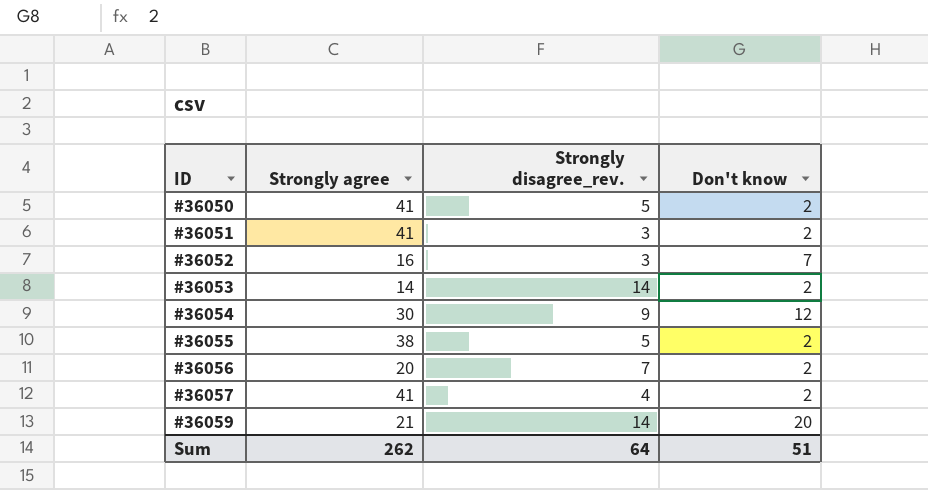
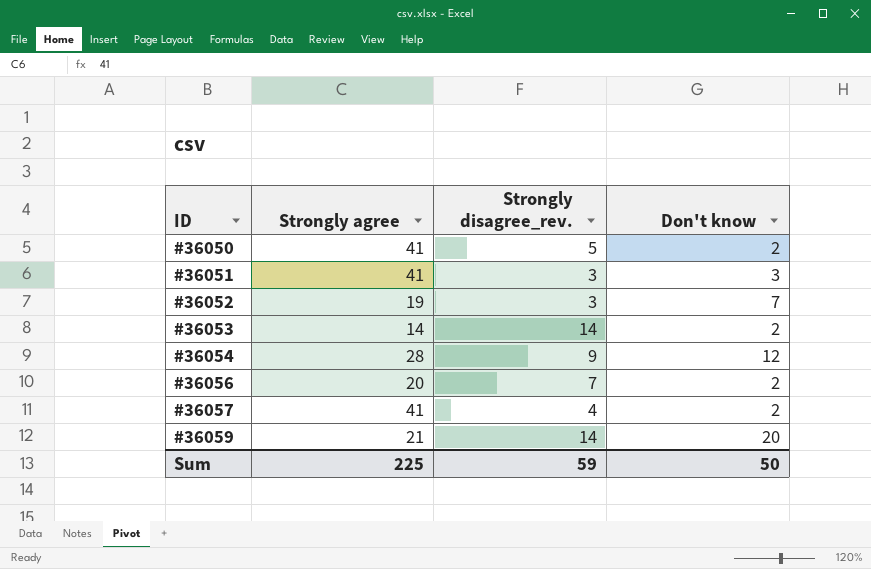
row #36055: 38 | 5 | 2 -> none
#36051 | Don't know: 2 -> 3
#36052 | Strongly agree: 16 -> 19
#36054 | Strongly agree: 30 -> 28
Sum | Strongly agree: 262 -> 225
Sum | Strongly disagree_rev.: 64 -> 59
Sum | Don't know: 51 -> 50

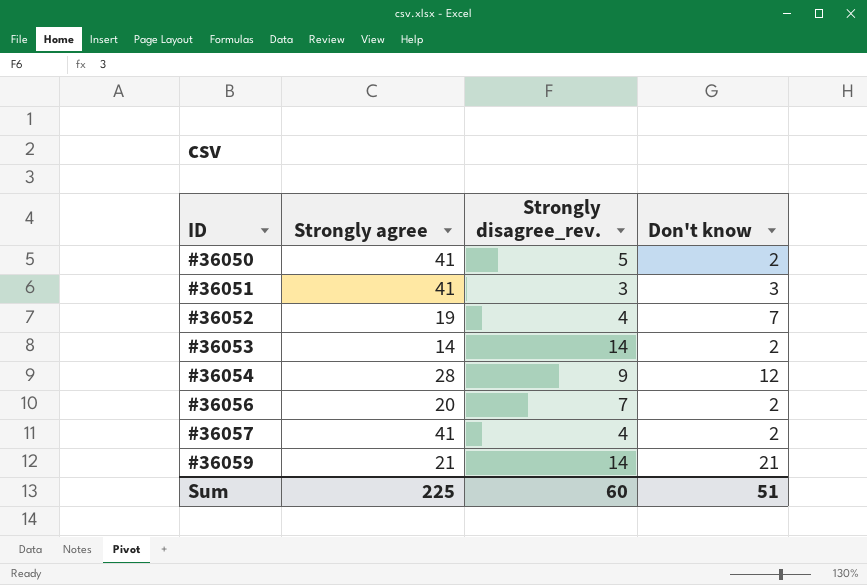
#36052 | Strongly disagree_rev.: 3 -> 4
#36059 | Don't know: 20 -> 21
Sum | Strongly disagree_rev.: 59 -> 60
Sum | Don't know: 50 -> 51

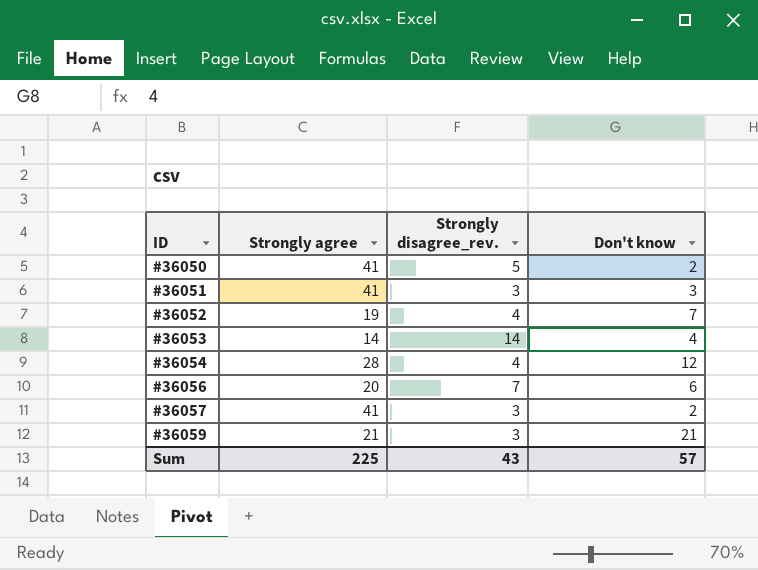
#36053 | Don't know: 2 -> 4
#36054 | Strongly disagree_rev.: 9 -> 4
#36056 | Don't know: 2 -> 6
#36057 | Strongly disagree_rev.: 4 -> 3
#36059 | Strongly disagree_rev.: 14 -> 3
Sum | Strongly disagree_rev.: 60 -> 43
Sum | Don't know: 51 -> 57

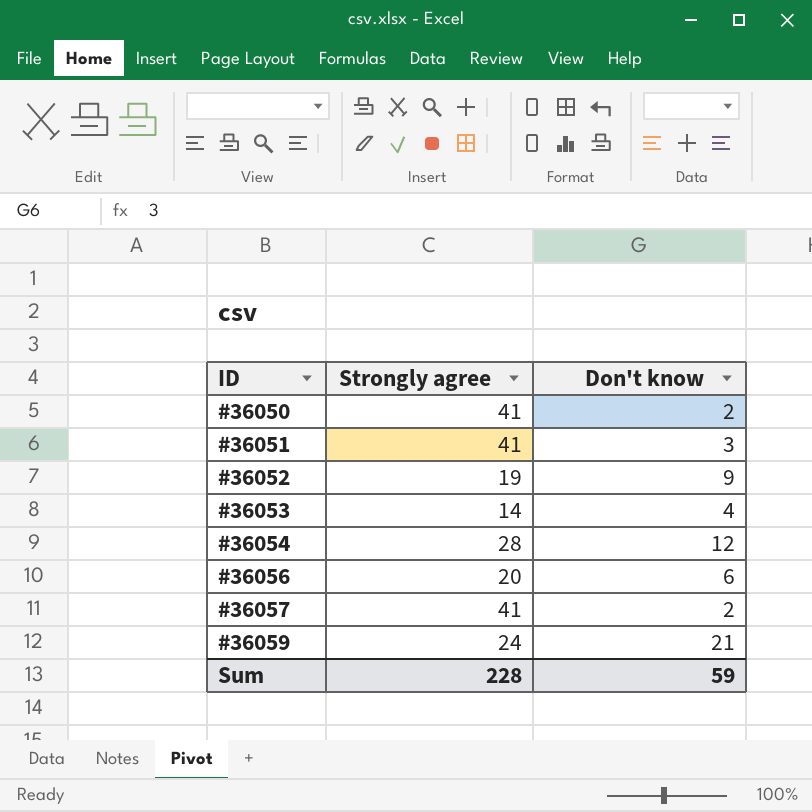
column Strongly disagree_rev. | position: 3 -> none
#36052 | Don't know: 7 -> 9
#36059 | Strongly agree: 21 -> 24
Sum | Strongly agree: 225 -> 228
Sum | Don't know: 57 -> 59

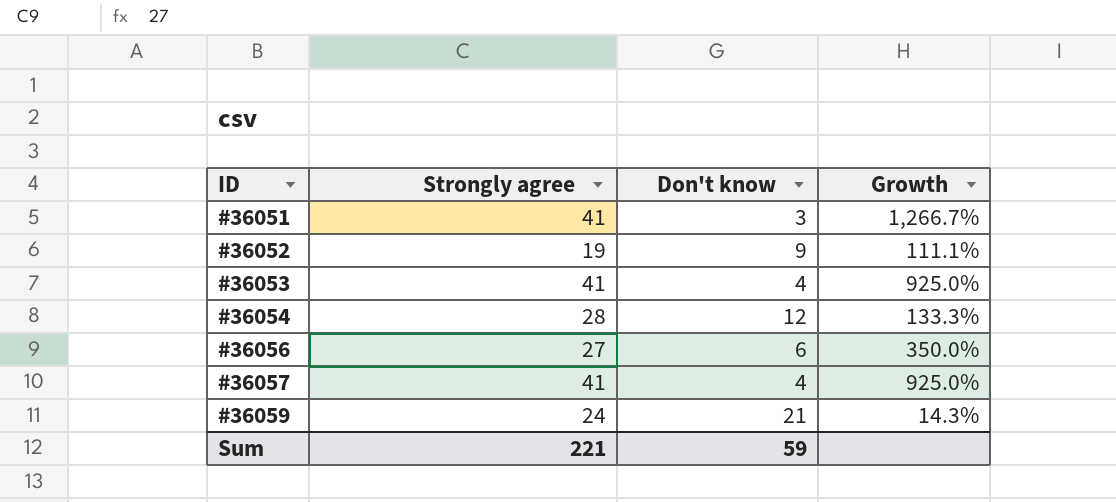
column Growth | formula: none -> ([Strongly agree] - [Don't know]) / [Don't know]
row #36050: 41 | 2 -> none
#36053 | Strongly agree: 14 -> 41
#36056 | Strongly agree: 20 -> 27
#36057 | Don't know: 2 -> 4
Sum | Strongly agree: 228 -> 221

